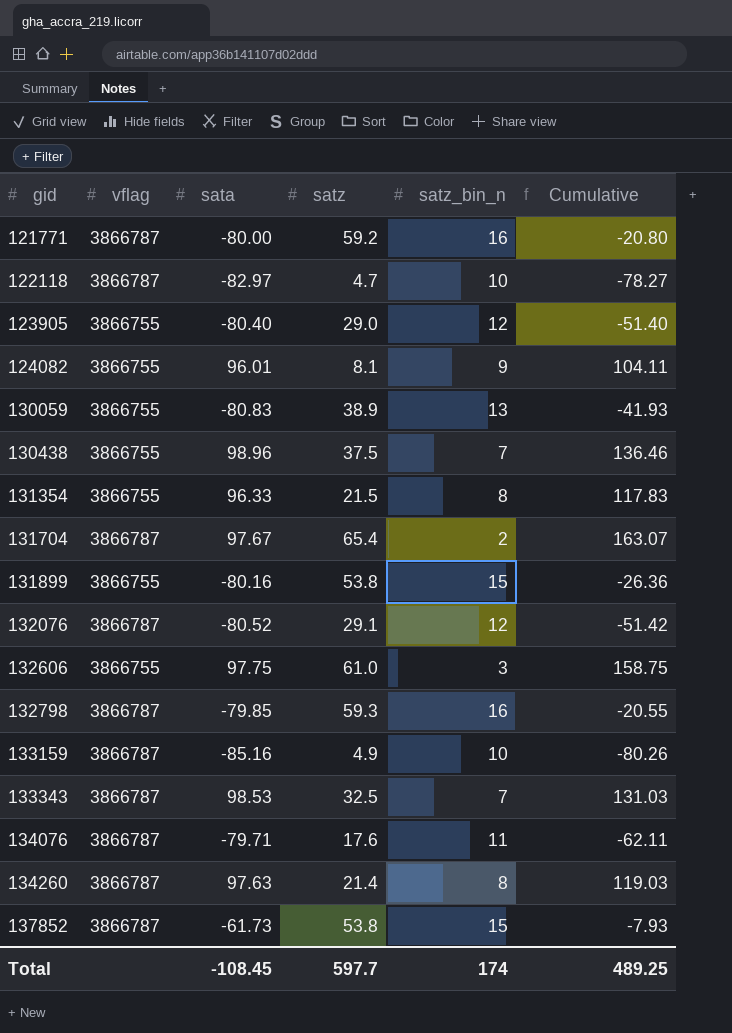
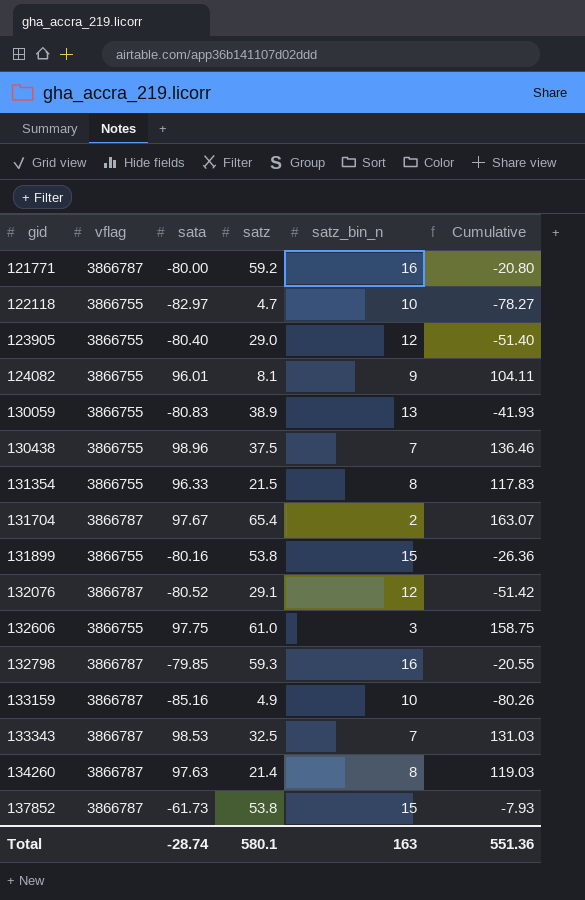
row 134076: 3866787 | -79.71 | 17.6 | 11 | -62.11 -> none
122118 | vflag: 3866787 -> 3866755
Total | sata: -108.45 -> -28.74
Total | satz: 597.7 -> 580.1
Total | satz_bin_n: 174 -> 163
Total | Cumulative: 489.25 -> 551.36

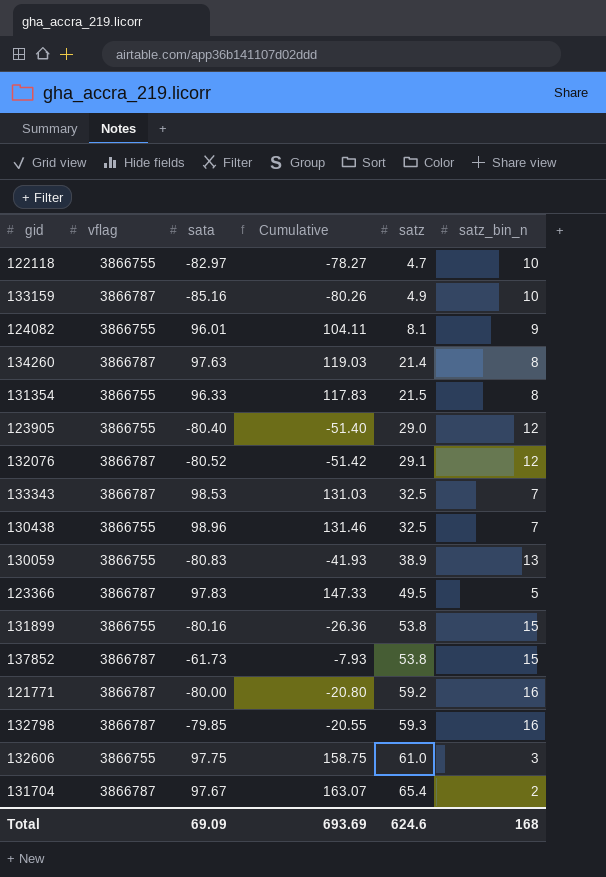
row order: gid ascending -> satz ascending
column Cumulative | position: 6 -> 4
130438 | Cumulative: 136.46 -> 131.46
130438 | satz: 37.5 -> 32.5
row 123366: none -> 3866787 | 97.83 | 147.33 | 49.5 | 5
Total | sata: -28.74 -> 69.09
Total | Cumulative: 551.36 -> 693.69
Total | satz: 580.1 -> 624.6
Total | satz_bin_n: 163 -> 168

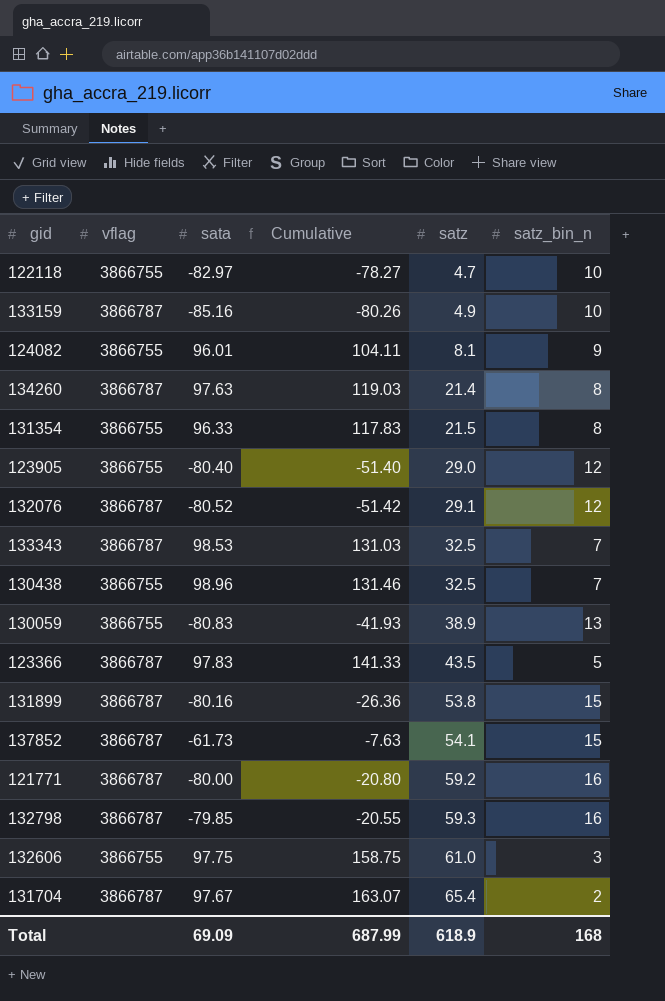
123366 | Cumulative: 147.33 -> 141.33
123366 | satz: 49.5 -> 43.5
131899 | vflag: 3866755 -> 3866787
137852 | Cumulative: -7.93 -> -7.63
137852 | satz: 53.8 -> 54.1
Total | Cumulative: 693.69 -> 687.99
Total | satz: 624.6 -> 618.9

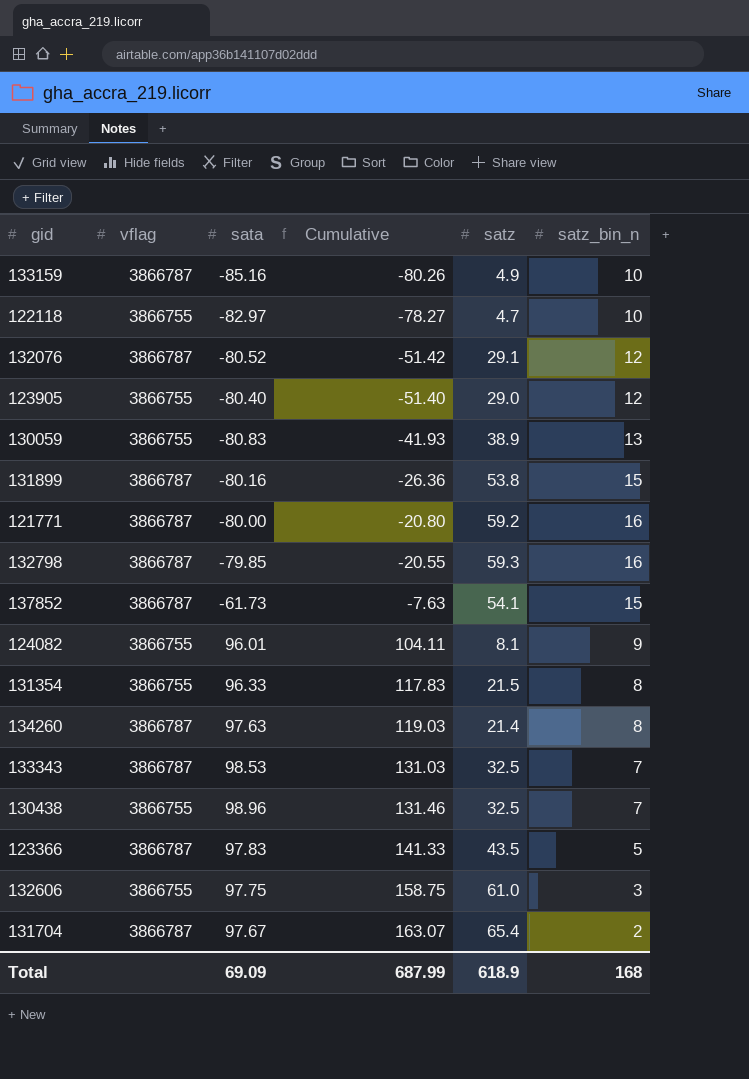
row order: satz ascending -> Cumulative ascending

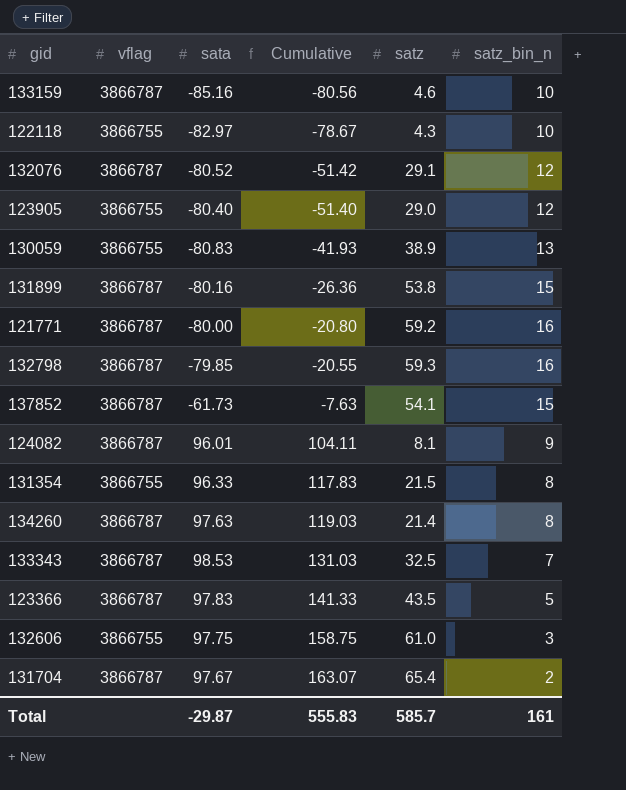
row 130438: 3866755 | 98.96 | 131.46 | 32.5 | 7 -> none
133159 | Cumulative: -80.26 -> -80.56
133159 | satz: 4.9 -> 4.6
122118 | Cumulative: -78.27 -> -78.67
122118 | satz: 4.7 -> 4.3
124082 | vflag: 3866755 -> 3866787
Total | sata: 69.09 -> -29.87
Total | Cumulative: 687.99 -> 555.83
Total | satz: 618.9 -> 585.7
Total | satz_bin_n: 168 -> 161

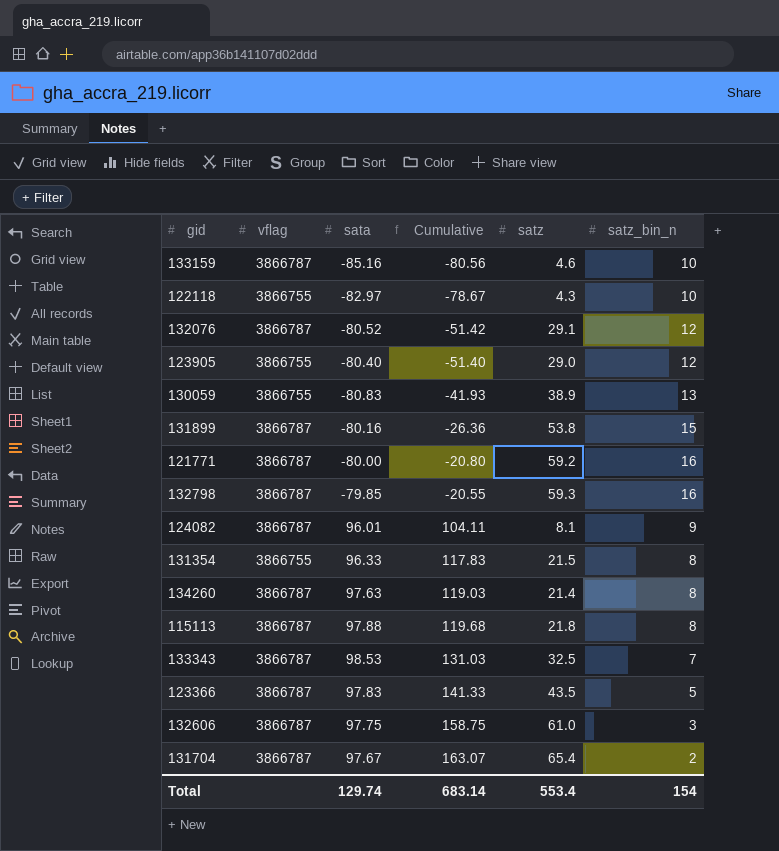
row 137852: 3866787 | -61.73 | -7.63 | 54.1 | 15 -> none
row 115113: none -> 3866787 | 97.88 | 119.68 | 21.8 | 8
132606 | vflag: 3866755 -> 3866787
Total | sata: -29.87 -> 129.74
Total | Cumulative: 555.83 -> 683.14
Total | satz: 585.7 -> 553.4
Total | satz_bin_n: 161 -> 154

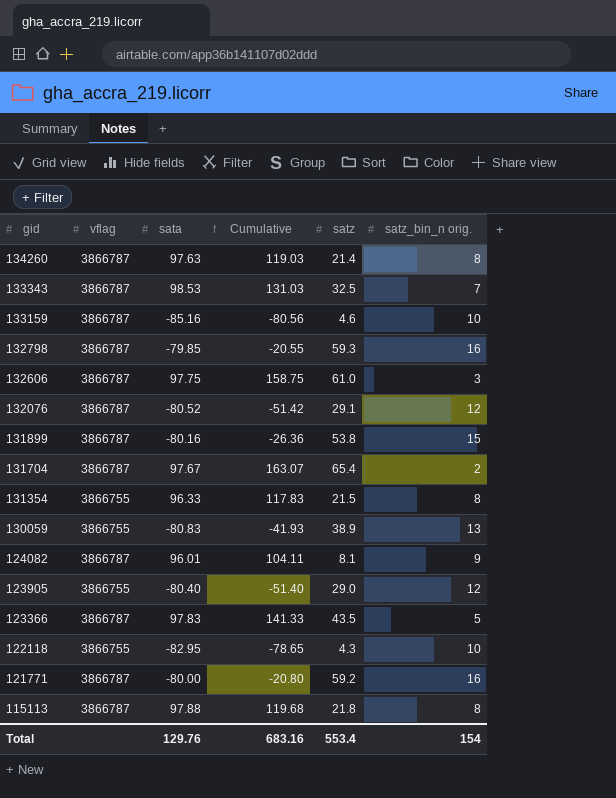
row order: Cumulative ascending -> gid descending
column name: satz_bin_n -> satz_bin_n orig.
122118 | sata: -82.97 -> -82.95
122118 | Cumulative: -78.67 -> -78.65
Total | sata: 129.74 -> 129.76
Total | Cumulative: 683.14 -> 683.16

